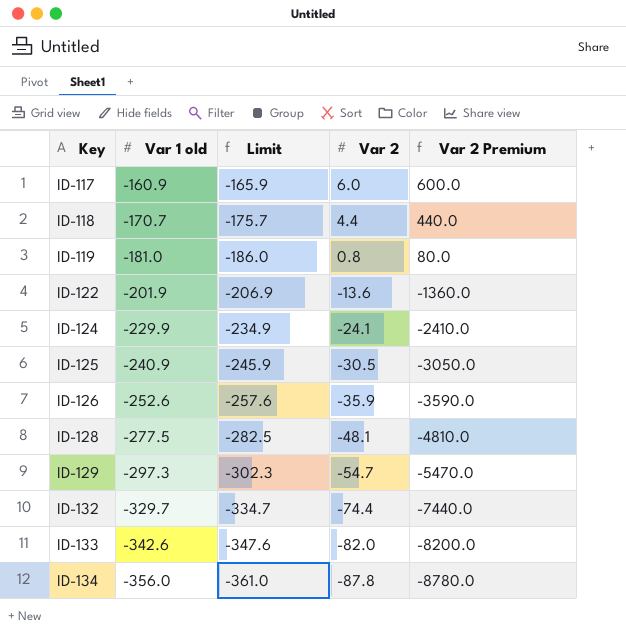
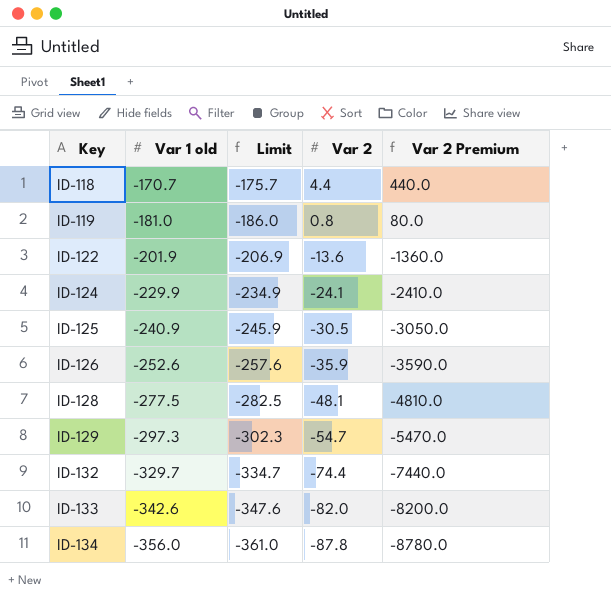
row ID-117: -160.9 | -165.9 | 6.0 | 600.0 -> none

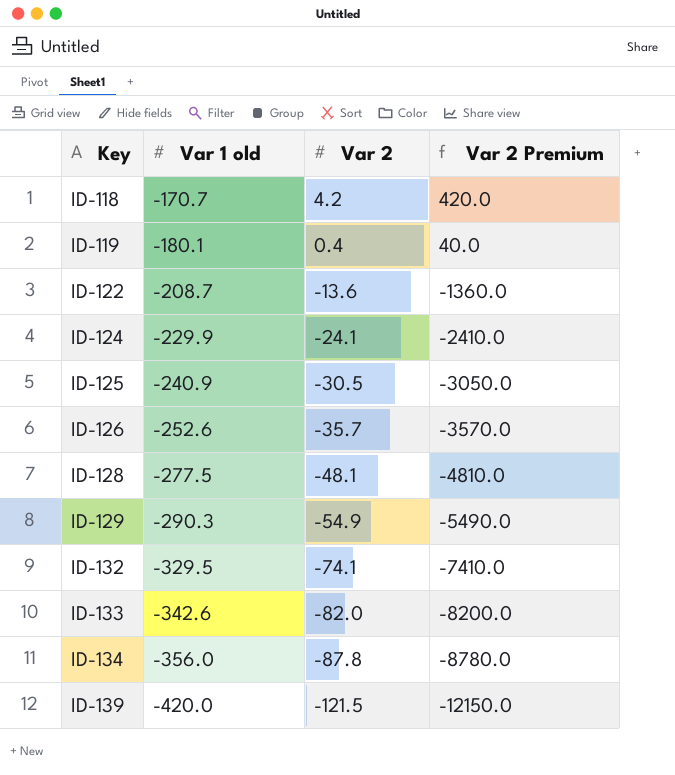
column Limit | formula: [Var 1 old] - 5 -> none
ID-118 | Var 2: 4.4 -> 4.2
ID-118 | Var 2 Premium: 440.0 -> 420.0
ID-119 | Var 1 old: -181.0 -> -180.1
ID-119 | Var 2: 0.8 -> 0.4
ID-119 | Var 2 Premium: 80.0 -> 40.0
ID-122 | Var 1 old: -201.9 -> -208.7
ID-126 | Var 2: -35.9 -> -35.7
ID-126 | Var 2 Premium: -3590.0 -> -3570.0
ID-129 | Var 1 old: -297.3 -> -290.3
ID-129 | Var 2: -54.7 -> -54.9
ID-129 | Var 2 Premium: -5470.0 -> -5490.0
ID-132 | Var 1 old: -329.7 -> -329.5
ID-132 | Var 2: -74.4 -> -74.1
ID-132 | Var 2 Premium: -7440.0 -> -7410.0
row ID-139: none -> -420.0 | -121.5 | -12150.0

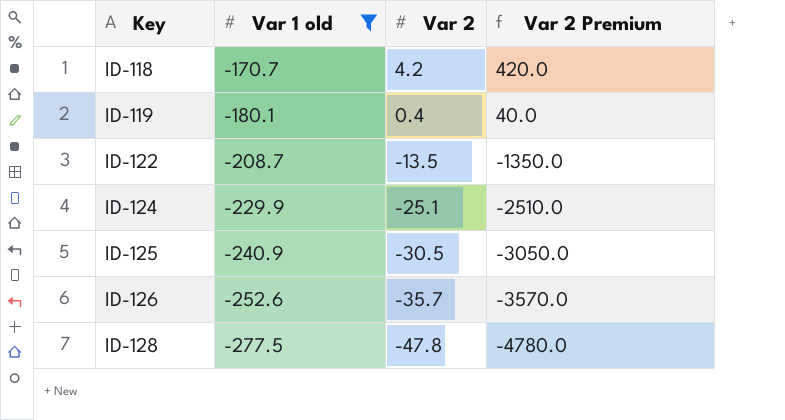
filter: none -> Var 1 old >= -277.5
ID-122 | Var 2: -13.6 -> -13.5
ID-122 | Var 2 Premium: -1360.0 -> -1350.0
ID-124 | Var 2: -24.1 -> -25.1
ID-124 | Var 2 Premium: -2410.0 -> -2510.0
ID-128 | Var 2: -48.1 -> -47.8
ID-128 | Var 2 Premium: -4810.0 -> -4780.0

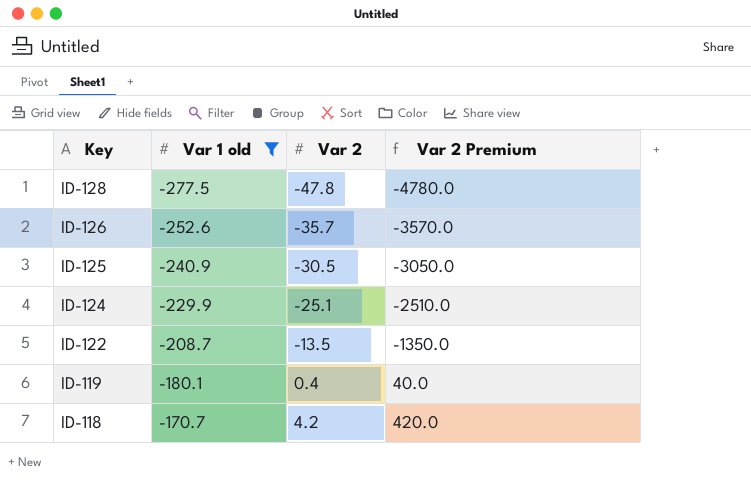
row order: Key ascending -> Key descending

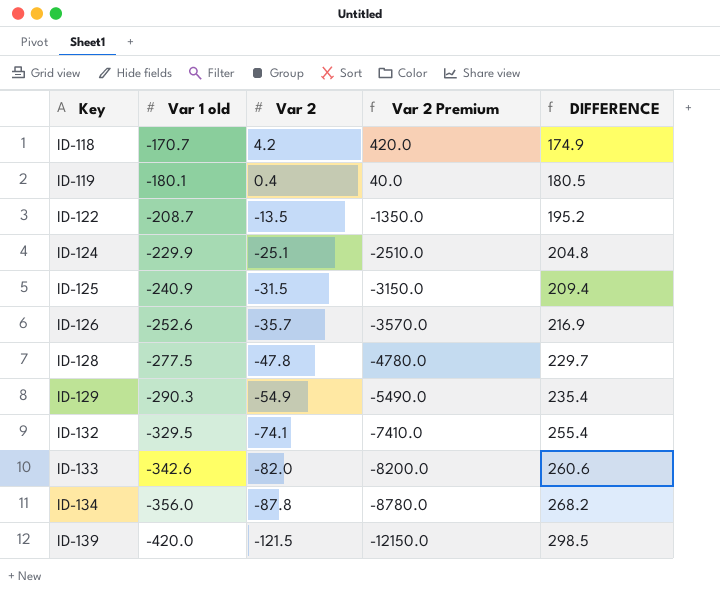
filter: Var 1 old >= -277.5 -> none
row order: Key descending -> Key ascending
column DIFFERENCE | formula: none -> [Var 2] - [Var 1 old]
ID-125 | Var 2: -30.5 -> -31.5
ID-125 | Var 2 Premium: -3050.0 -> -3150.0

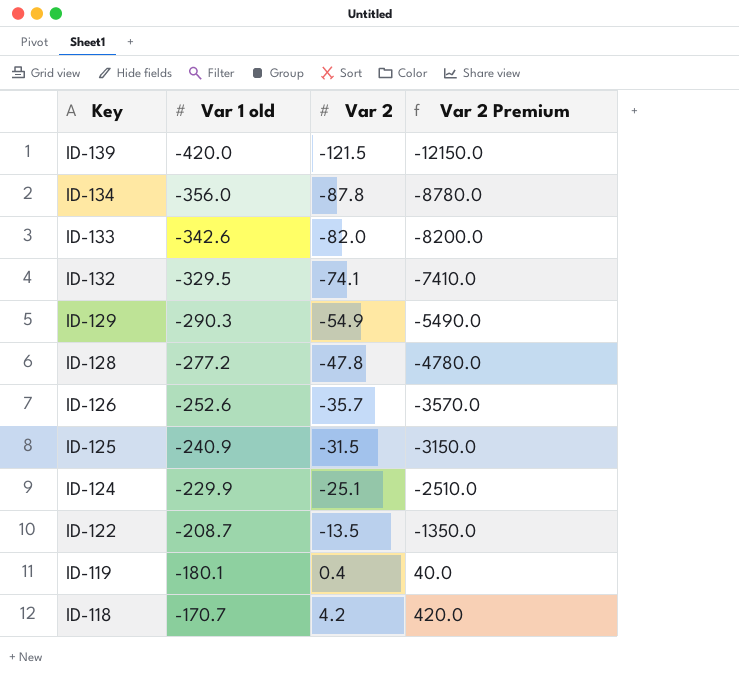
row order: Key ascending -> Key descending
column DIFFERENCE | formula: [Var 2] - [Var 1 old] -> none
ID-128 | Var 1 old: -277.5 -> -277.2

